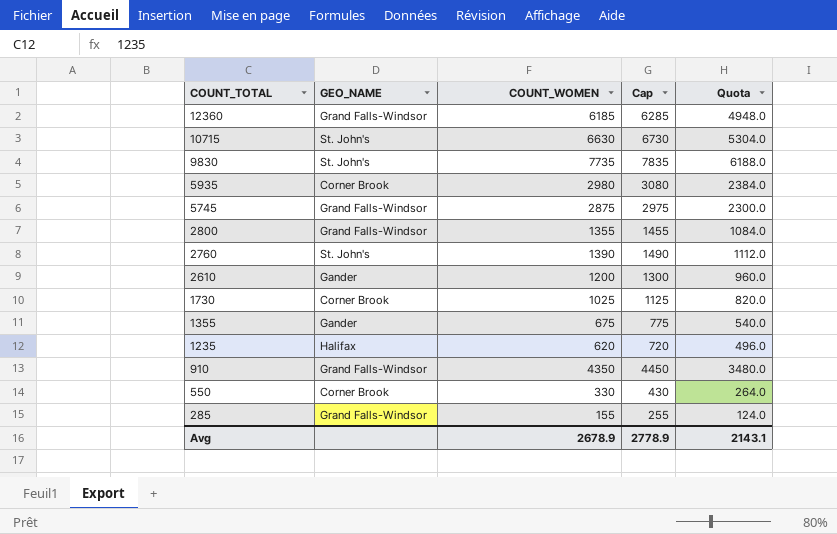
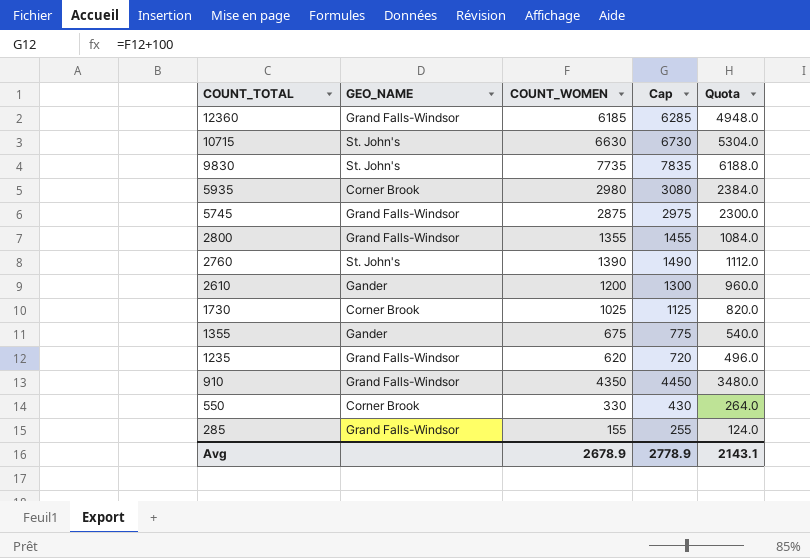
1235 | GEO_NAME: Halifax -> Grand Falls-Windsor

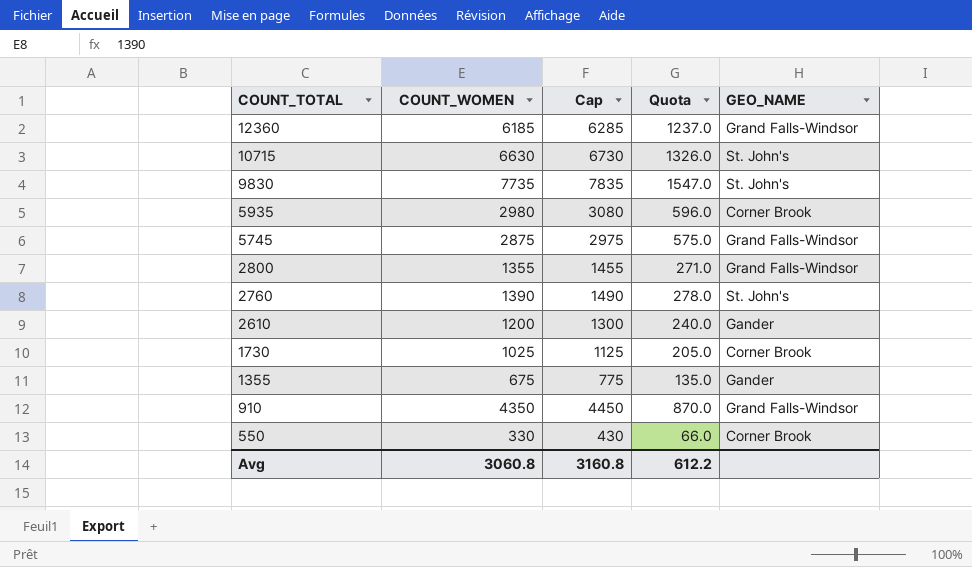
column Quota | formula: [COUNT_WOMEN] * 0.8 -> [COUNT_WOMEN] * 0.2
column GEO_NAME | position: 2 -> 5
row 1235: Grand Falls-Windsor | 620 | 720 | 496.0 -> none
row 285: Grand Falls-Windsor | 155 | 255 | 124.0 -> none
Avg | COUNT_WOMEN: 2678.9 -> 3060.8
Avg | Cap: 2778.9 -> 3160.8
Avg | Quota: 2143.1 -> 612.2

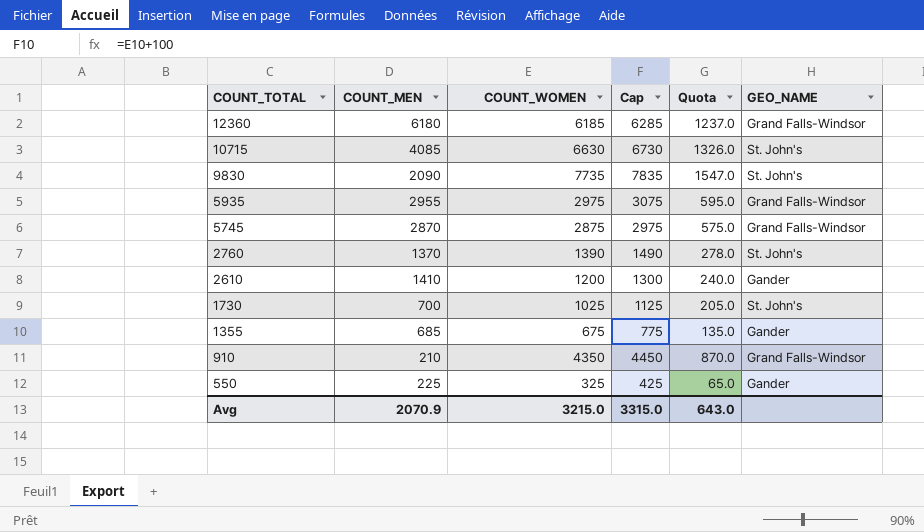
column COUNT_MEN | position: none -> 2
row 2800: 1355 | 1455 | 271.0 | Grand Falls-Windsor -> none
5935 | COUNT_WOMEN: 2980 -> 2975
5935 | Cap: 3080 -> 3075
5935 | Quota: 596.0 -> 595.0
5935 | GEO_NAME: Corner Brook -> Grand Falls-Windsor
1730 | GEO_NAME: Corner Brook -> St. John's
550 | COUNT_WOMEN: 330 -> 325
550 | Cap: 430 -> 425
550 | Quota: 66.0 -> 65.0
550 | GEO_NAME: Corner Brook -> Gander
Avg | COUNT_WOMEN: 3060.8 -> 3215.0
Avg | Cap: 3160.8 -> 3315.0
Avg | Quota: 612.2 -> 643.0

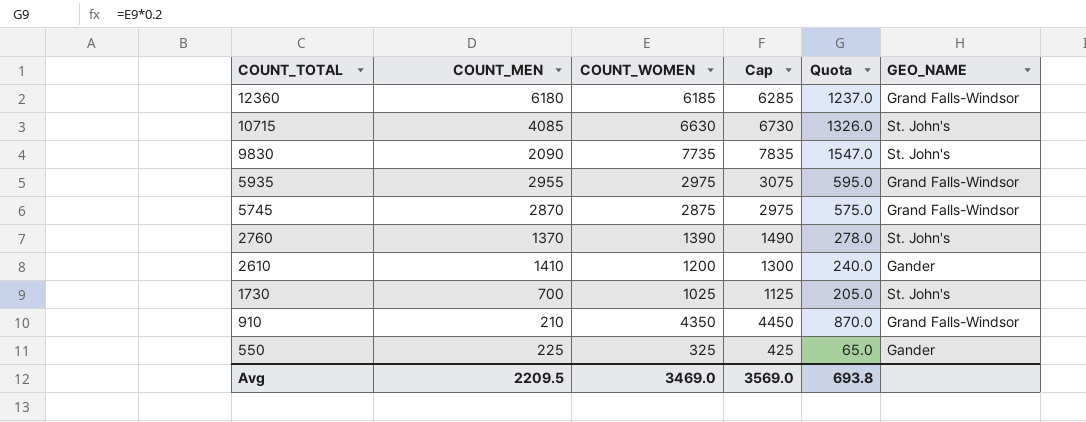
row 1355: 685 | 675 | 775 | 135.0 | Gander -> none
Avg | COUNT_MEN: 2070.9 -> 2209.5
Avg | COUNT_WOMEN: 3215.0 -> 3469.0
Avg | Cap: 3315.0 -> 3569.0
Avg | Quota: 643.0 -> 693.8

